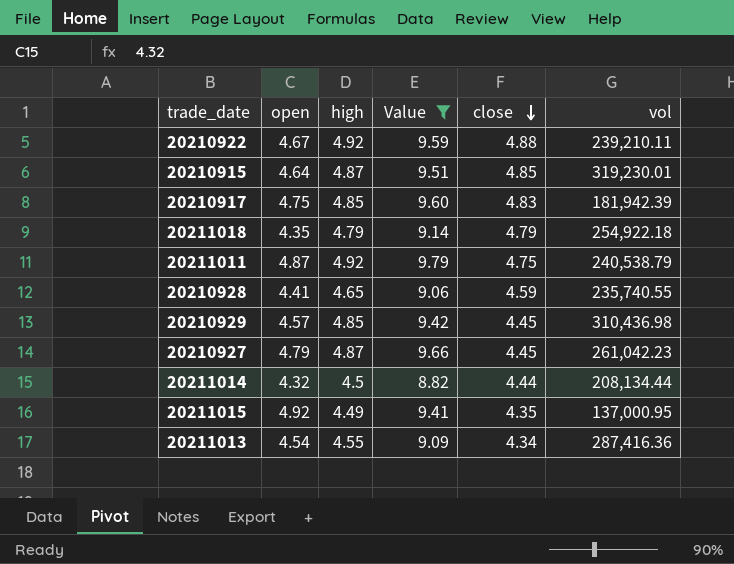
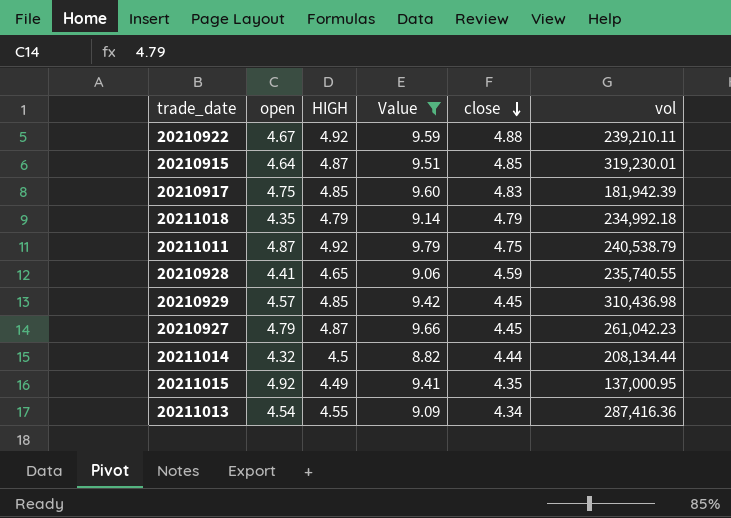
column name: high -> HIGH
20211018 | vol: 254,922.18 -> 234,992.18

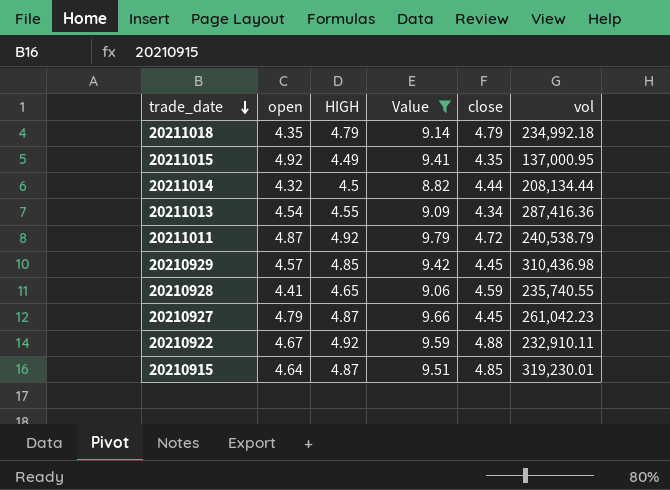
row order: close descending -> trade_date descending
row 20210917: 4.75 | 4.85 | 9.60 | 4.83 | 181,942.39 -> none
20211011 | close: 4.75 -> 4.72
20210922 | vol: 239,210.11 -> 232,910.11

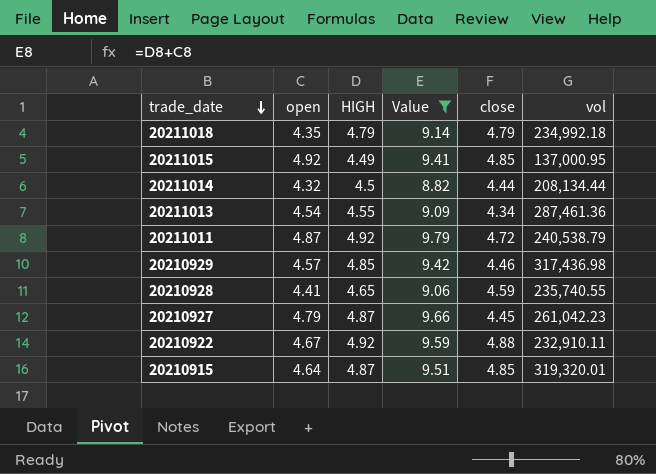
20211015 | close: 4.35 -> 4.85
20211013 | vol: 287,416.36 -> 287,461.36
20210929 | close: 4.45 -> 4.46
20210929 | vol: 310,436.98 -> 317,436.98
20210915 | vol: 319,230.01 -> 319,320.01

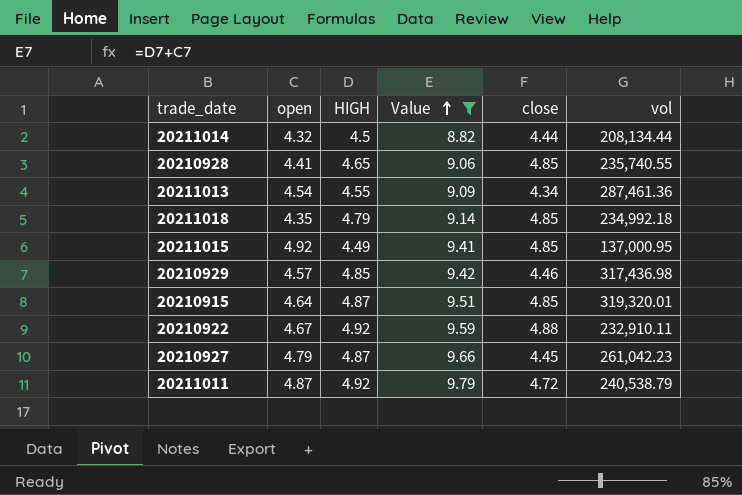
row order: trade_date descending -> Value ascending
20210928 | close: 4.59 -> 4.85
20211018 | close: 4.79 -> 4.85

